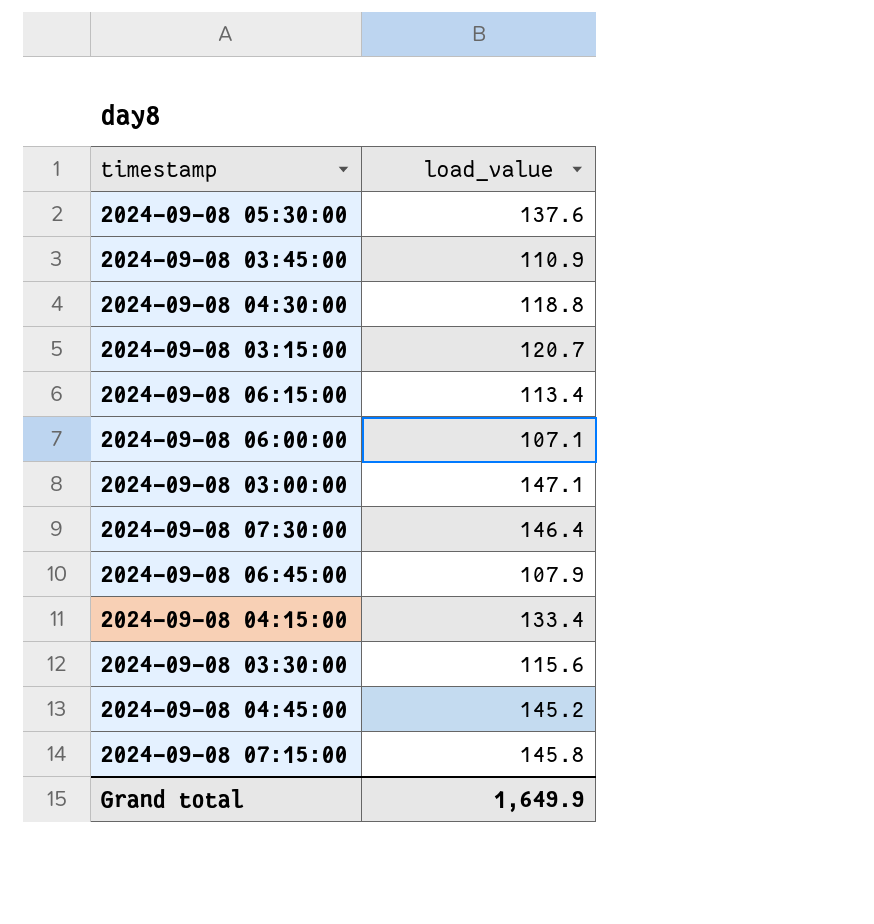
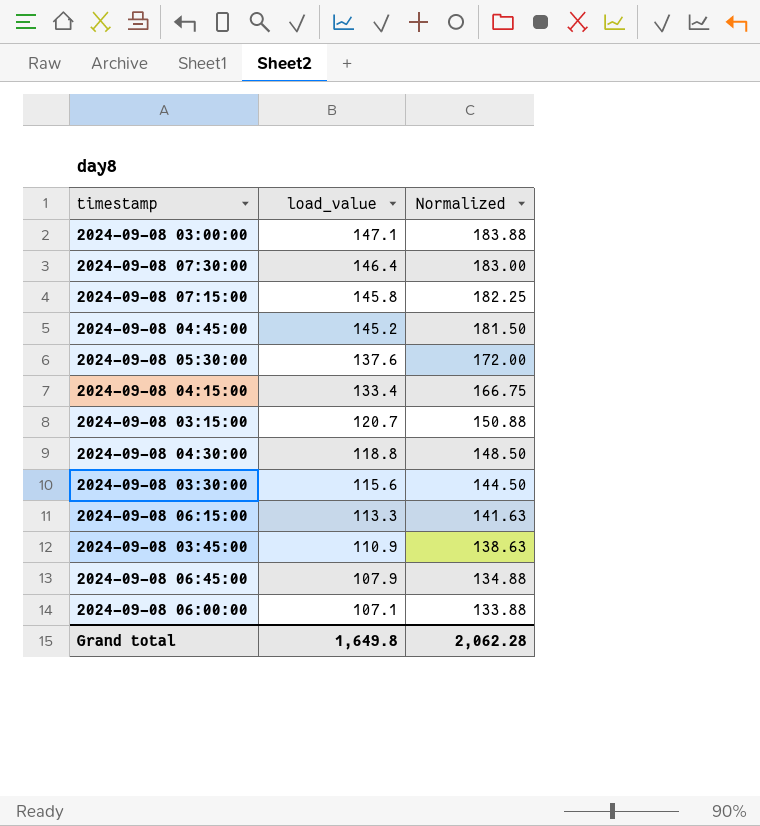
row order: none -> load_value descending
column Normalized | formula: none -> [load_value] * 1.25
2024-09-08 06:15:00 | load_value: 113.4 -> 113.3
Grand total | load_value: 1,649.9 -> 1,649.8

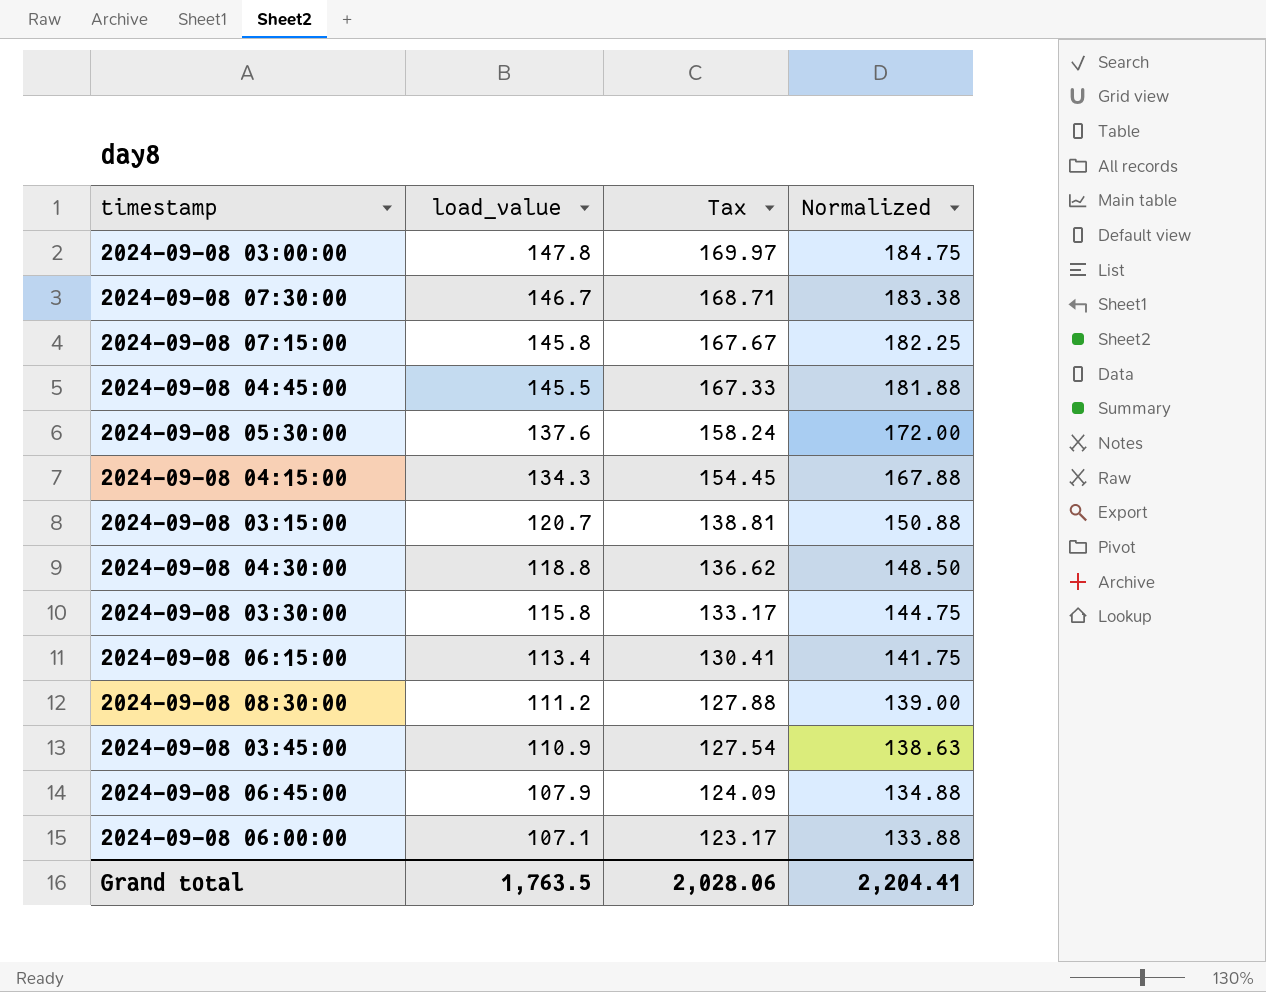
column Tax | formula: none -> [load_value] * 1.15
2024-09-08 03:00:00 | load_value: 147.1 -> 147.8
2024-09-08 03:00:00 | Normalized: 183.88 -> 184.75
2024-09-08 07:30:00 | load_value: 146.4 -> 146.7
2024-09-08 07:30:00 | Normalized: 183.00 -> 183.38
2024-09-08 04:45:00 | load_value: 145.2 -> 145.5
2024-09-08 04:45:00 | Normalized: 181.50 -> 181.88
2024-09-08 04:15:00 | load_value: 133.4 -> 134.3
2024-09-08 04:15:00 | Normalized: 166.75 -> 167.88
2024-09-08 03:30:00 | load_value: 115.6 -> 115.8
2024-09-08 03:30:00 | Normalized: 144.50 -> 144.75
2024-09-08 06:15:00 | load_value: 113.3 -> 113.4
2024-09-08 06:15:00 | Normalized: 141.63 -> 141.75
row 2024-09-08 08:30:00: none -> 111.2 | 127.88 | 139.00
Grand total | load_value: 1,649.8 -> 1,763.5
Grand total | Normalized: 2,062.28 -> 2,204.41

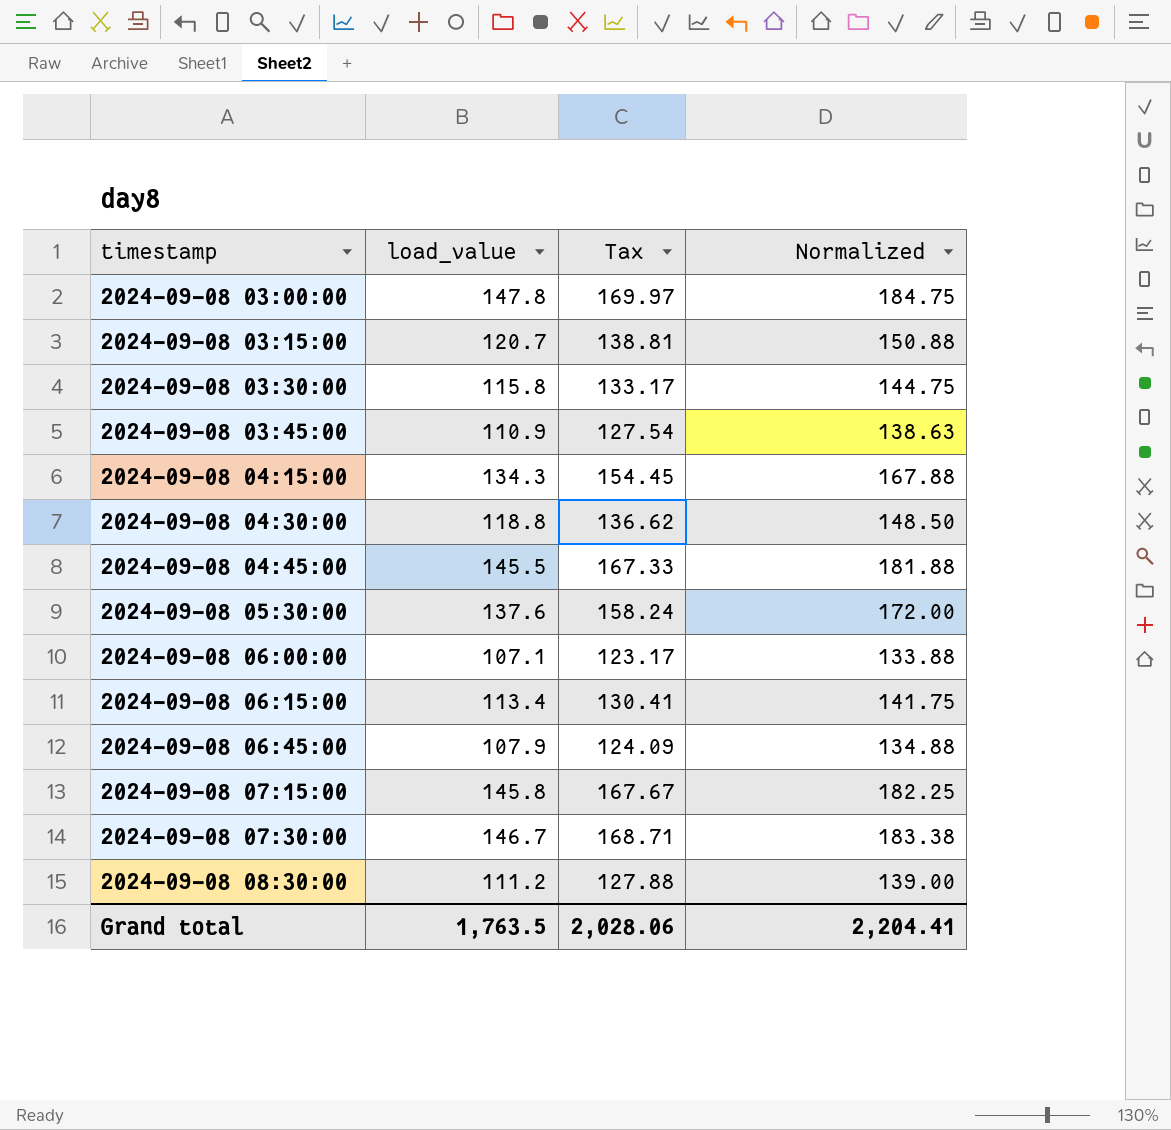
row order: load_value descending -> timestamp ascending

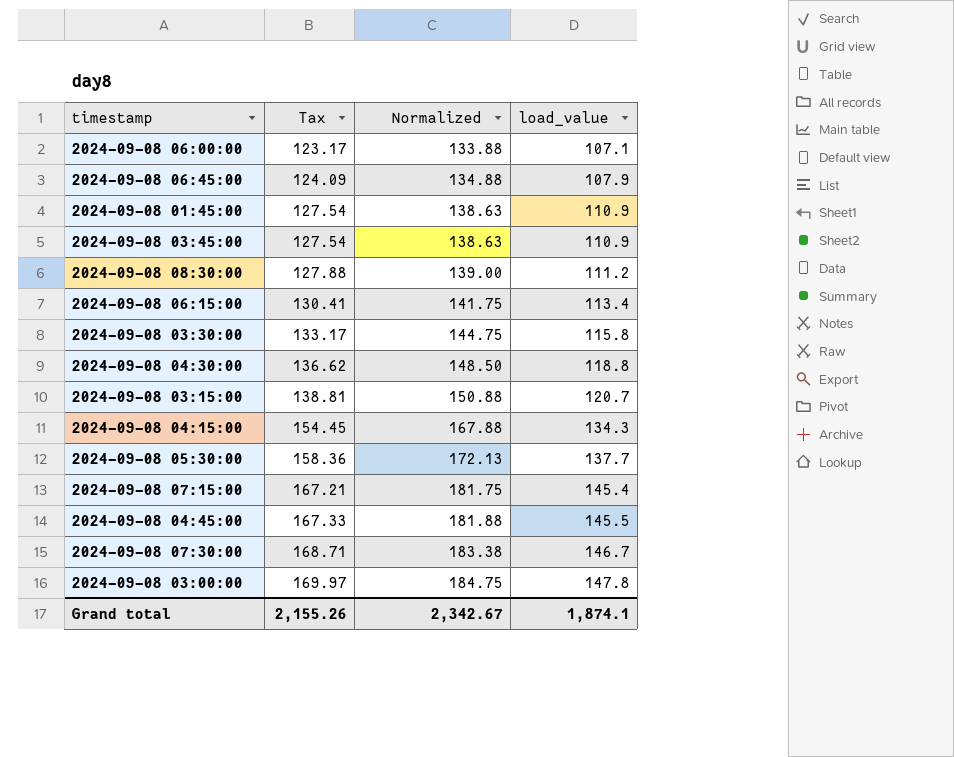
row order: timestamp ascending -> Tax ascending
column load_value | position: 2 -> 4
row 2024-09-08 01:45:00: none -> 127.54 | 138.63 | 110.9
2024-09-08 05:30:00 | Tax: 158.24 -> 158.36
2024-09-08 05:30:00 | Normalized: 172.00 -> 172.13
2024-09-08 05:30:00 | load_value: 137.6 -> 137.7
2024-09-08 07:15:00 | Tax: 167.67 -> 167.21
2024-09-08 07:15:00 | Normalized: 182.25 -> 181.75
2024-09-08 07:15:00 | load_value: 145.8 -> 145.4
Grand total | Tax: 2,028.06 -> 2,155.26
Grand total | Normalized: 2,204.41 -> 2,342.67
Grand total | load_value: 1,763.5 -> 1,874.1

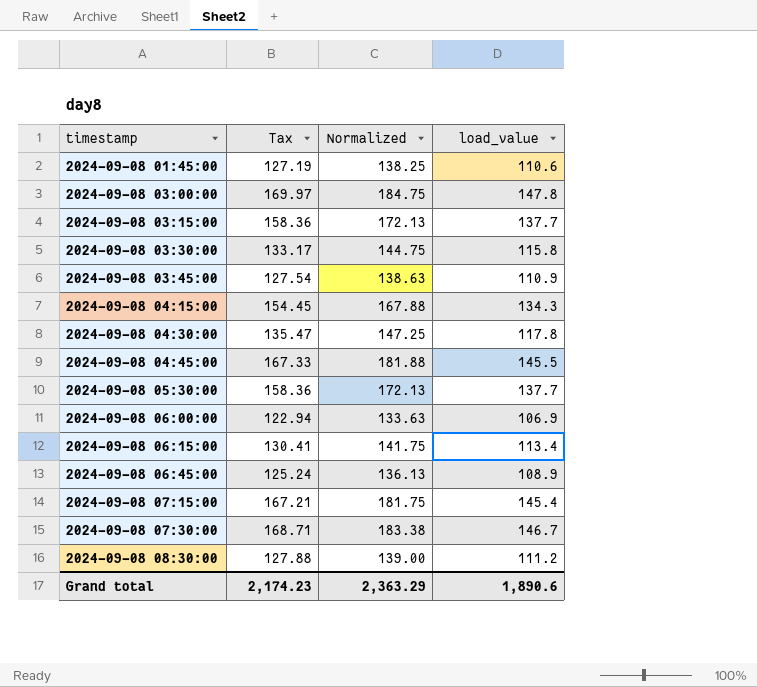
row order: Tax ascending -> timestamp ascending
2024-09-08 01:45:00 | Tax: 127.54 -> 127.19
2024-09-08 01:45:00 | Normalized: 138.63 -> 138.25
2024-09-08 01:45:00 | load_value: 110.9 -> 110.6
2024-09-08 03:15:00 | Tax: 138.81 -> 158.36
2024-09-08 03:15:00 | Normalized: 150.88 -> 172.13
2024-09-08 03:15:00 | load_value: 120.7 -> 137.7
2024-09-08 04:30:00 | Tax: 136.62 -> 135.47
2024-09-08 04:30:00 | Normalized: 148.50 -> 147.25
2024-09-08 04:30:00 | load_value: 118.8 -> 117.8
2024-09-08 06:00:00 | Tax: 123.17 -> 122.94
2024-09-08 06:00:00 | Normalized: 133.88 -> 133.63
2024-09-08 06:00:00 | load_value: 107.1 -> 106.9
2024-09-08 06:45:00 | Tax: 124.09 -> 125.24
2024-09-08 06:45:00 | Normalized: 134.88 -> 136.13
2024-09-08 06:45:00 | load_value: 107.9 -> 108.9
Grand total | Tax: 2,155.26 -> 2,174.23
Grand total | Normalized: 2,342.67 -> 2,363.29
Grand total | load_value: 1,874.1 -> 1,890.6

